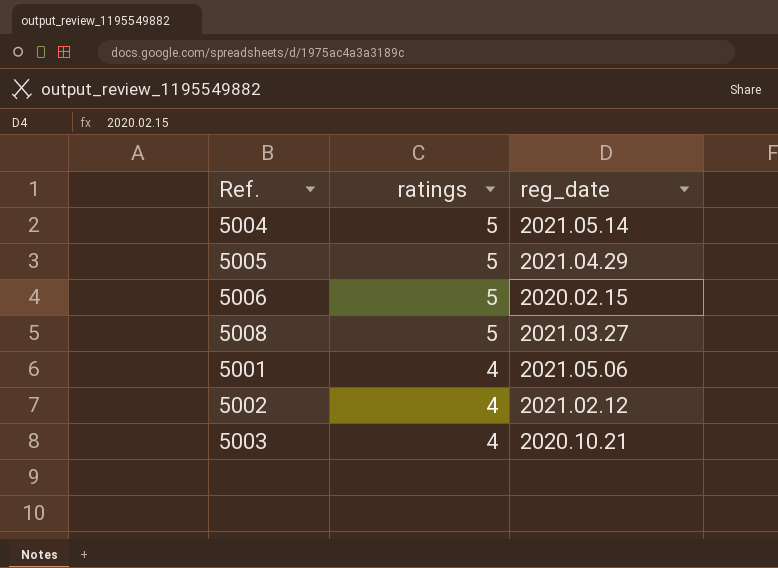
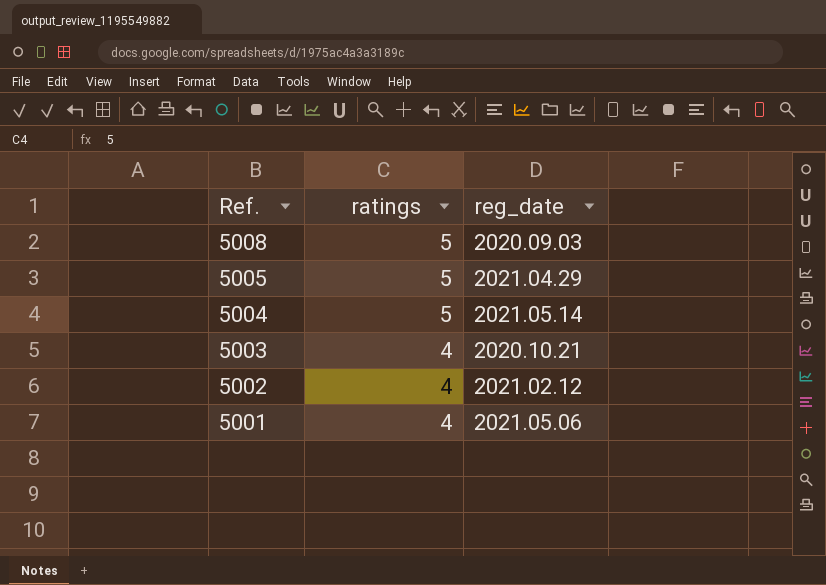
row order: ratings descending -> Ref. descending
row 5006: 5 | 2020.02.15 -> none
5008 | reg_date: 2021.03.27 -> 2020.09.03

